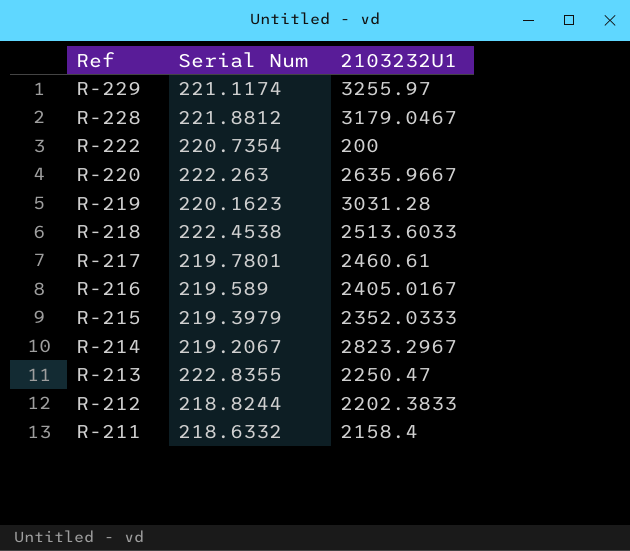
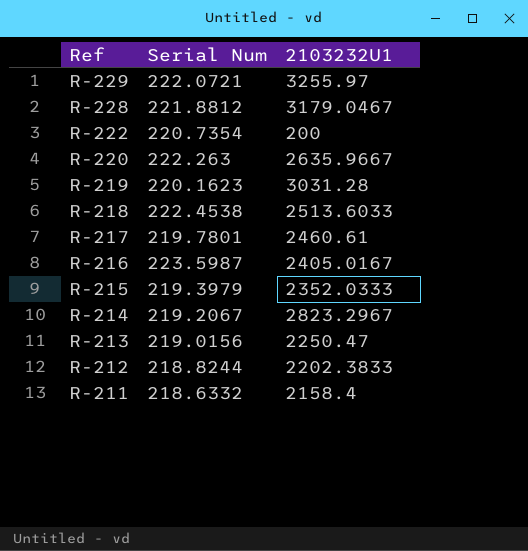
R-229 | Serial Num: 221.1174 -> 222.0721
R-216 | Serial Num: 219.589 -> 223.5987
R-213 | Serial Num: 222.8355 -> 219.0156

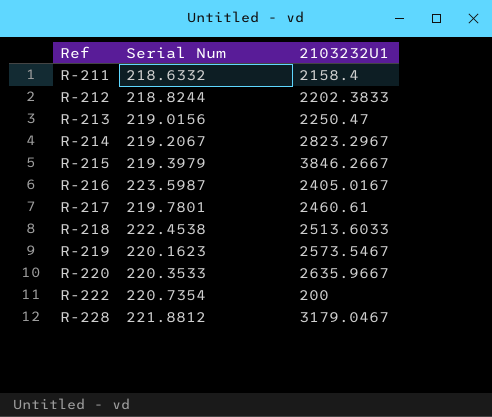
row order: Ref descending -> Ref ascending
row R-229: 222.0721 | 3255.97 -> none
R-215 | 2103232U1: 2352.0333 -> 3846.2667
R-219 | 2103232U1: 3031.28 -> 2573.5467
R-220 | Serial Num: 222.263 -> 220.3533

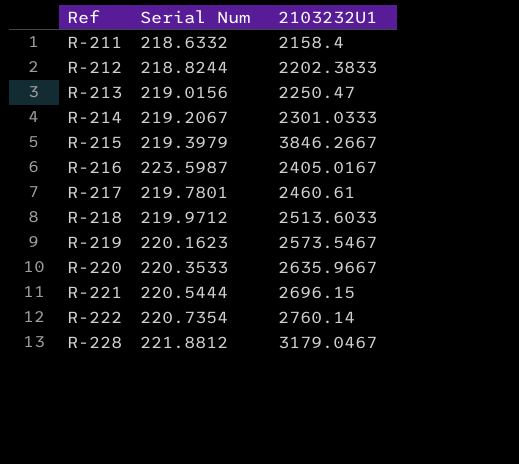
R-214 | 2103232U1: 2823.2967 -> 2301.0333
R-218 | Serial Num: 222.4538 -> 219.9712
row R-221: none -> 220.5444 | 2696.15
R-222 | 2103232U1: 200 -> 2760.14

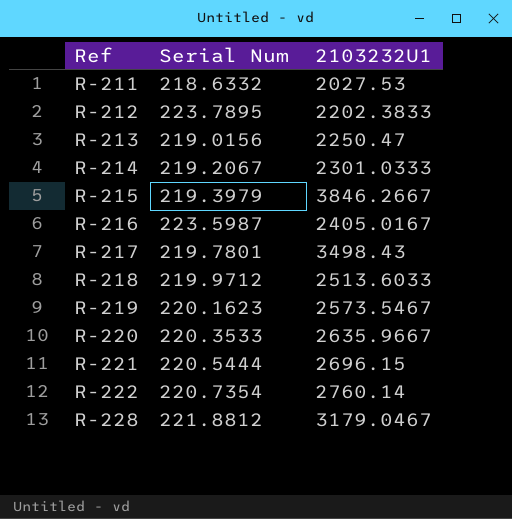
R-211 | 2103232U1: 2158.4 -> 2027.53
R-212 | Serial Num: 218.8244 -> 223.7895
R-217 | 2103232U1: 2460.61 -> 3498.43

